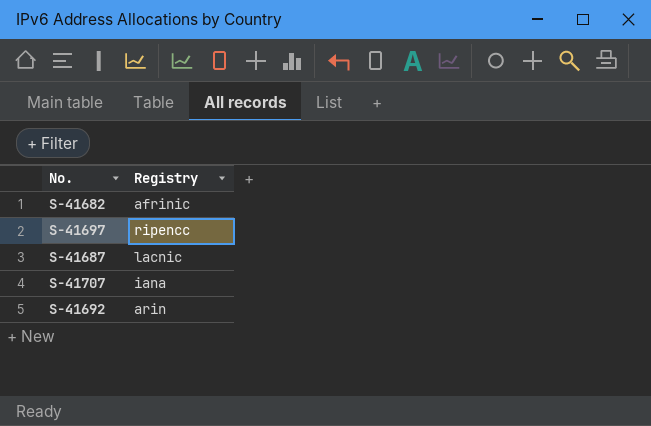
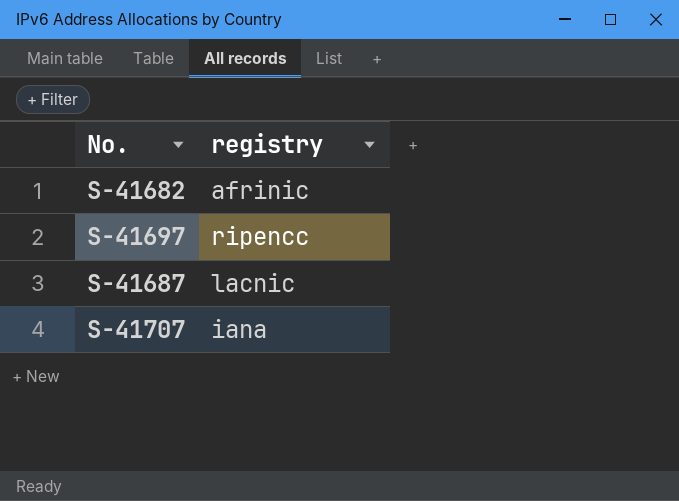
column name: Registry -> registry
row S-41692: arin -> none

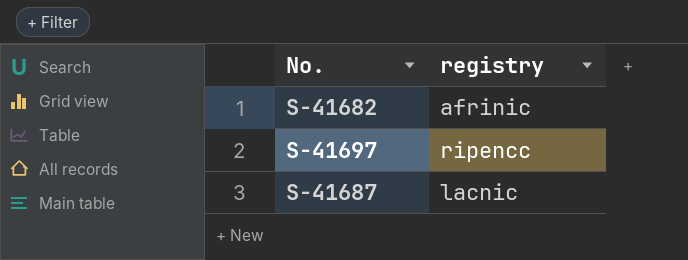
row S-41707: iana -> none

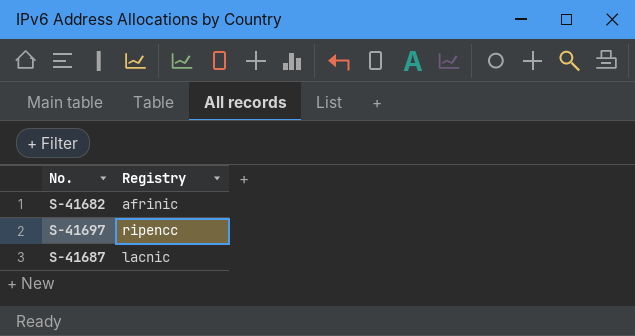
column name: registry -> Registry

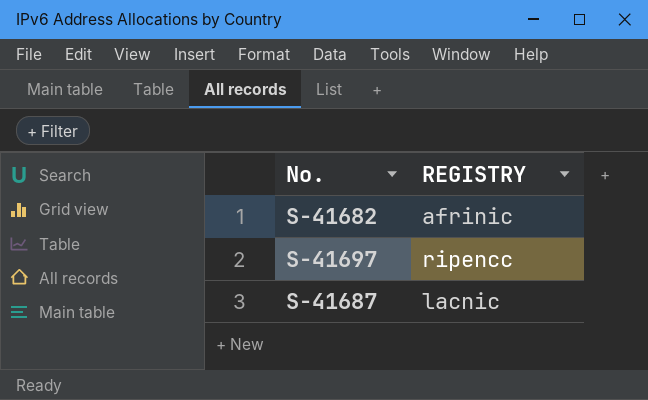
column name: Registry -> REGISTRY

